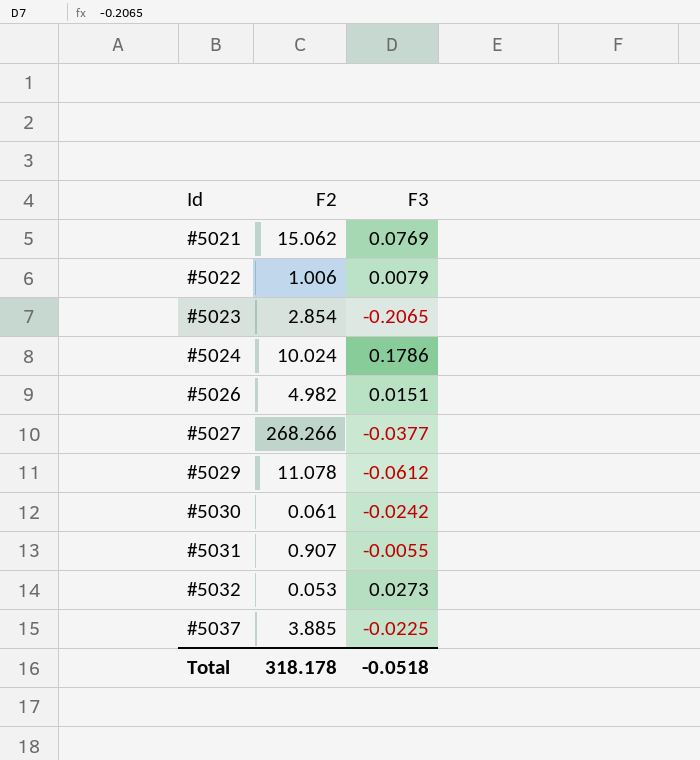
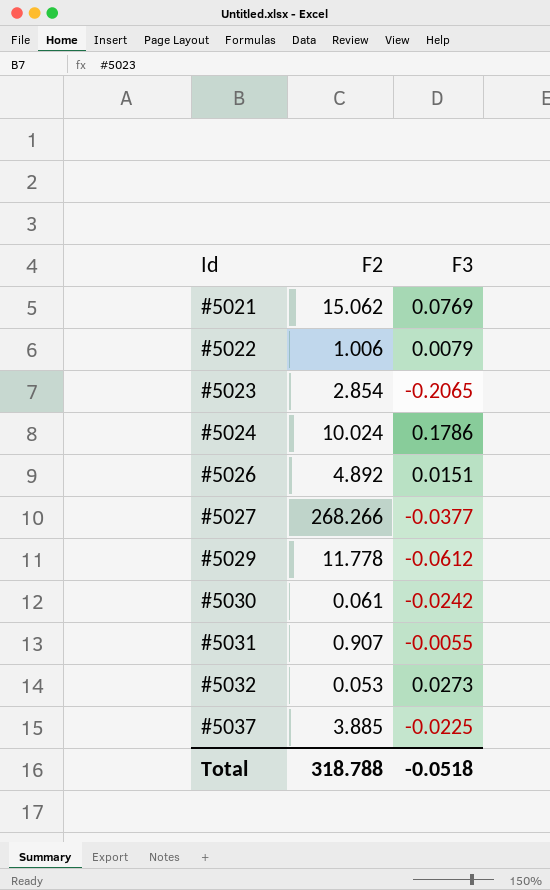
#5026 | F2: 4.982 -> 4.892
#5029 | F2: 11.078 -> 11.778
Total | F2: 318.178 -> 318.788

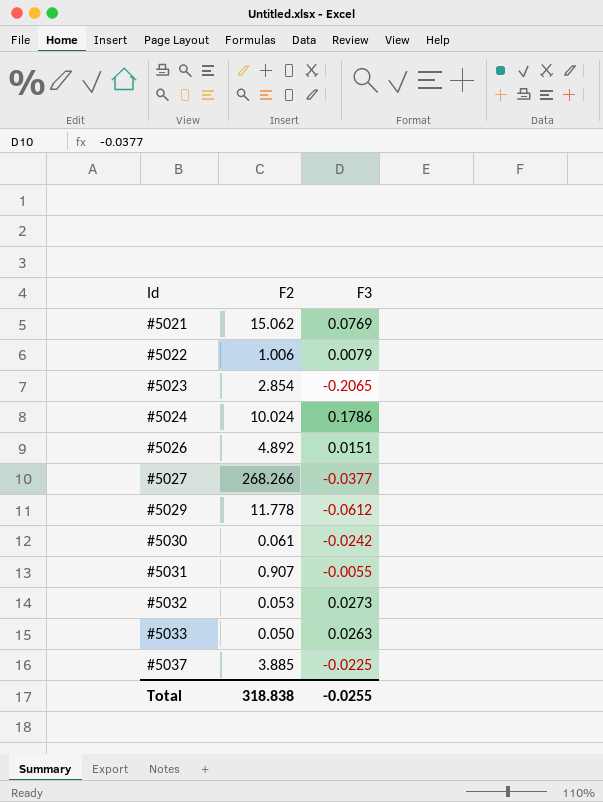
row #5033: none -> 0.050 | 0.0263
Total | F2: 318.788 -> 318.838
Total | F3: -0.0518 -> -0.0255

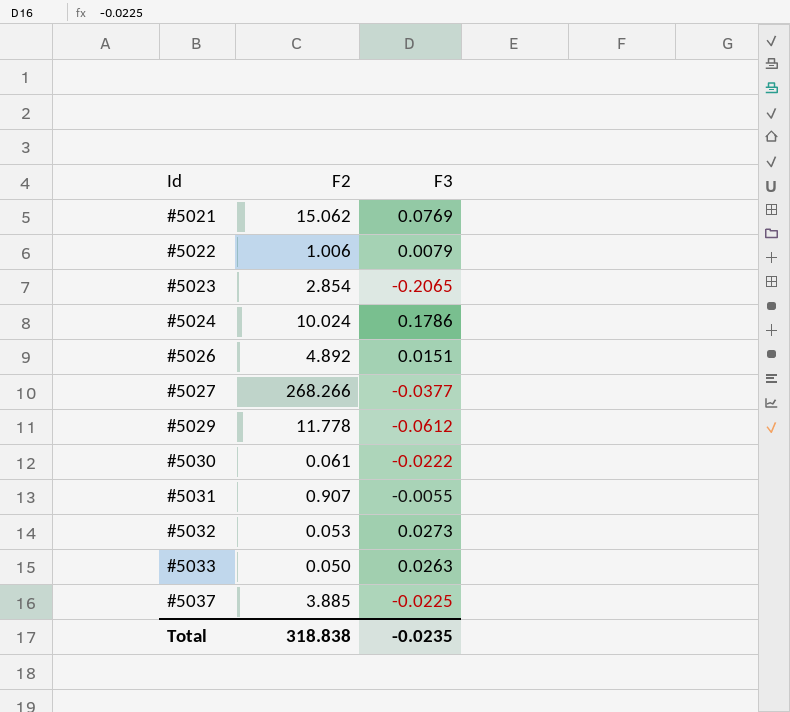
#5030 | F3: -0.0242 -> -0.0222
Total | F3: -0.0255 -> -0.0235

